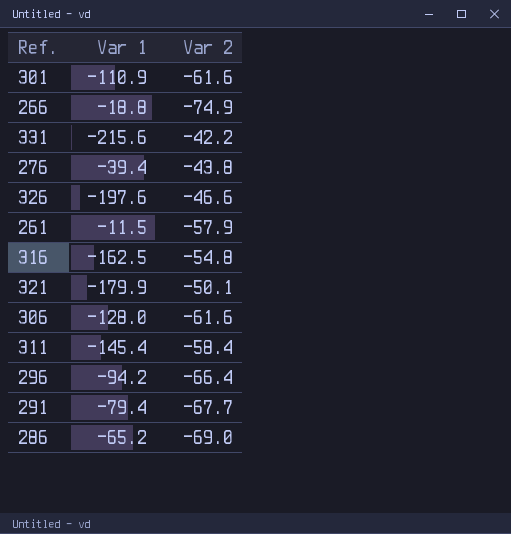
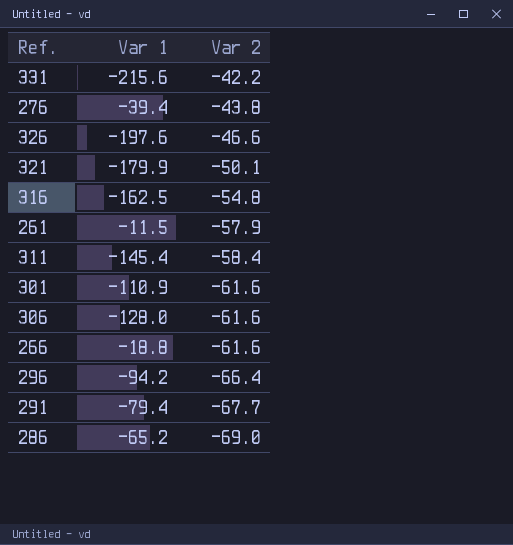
row order: none -> Var 2 descending
266 | Var 2: -74.9 -> -61.6

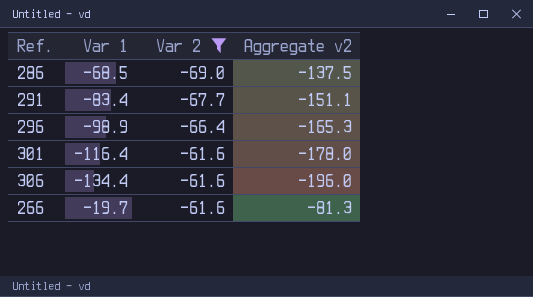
filter: none -> Var 2 <= -61.6
row order: Var 2 descending -> Var 2 ascending
column Aggregate v2 | formula: none -> [Var 1] + [Var 2]
286 | Var 1: -65.2 -> -68.5
291 | Var 1: -79.4 -> -83.4
296 | Var 1: -94.2 -> -98.9
301 | Var 1: -110.9 -> -116.4
306 | Var 1: -128.0 -> -134.4
266 | Var 1: -18.8 -> -19.7

